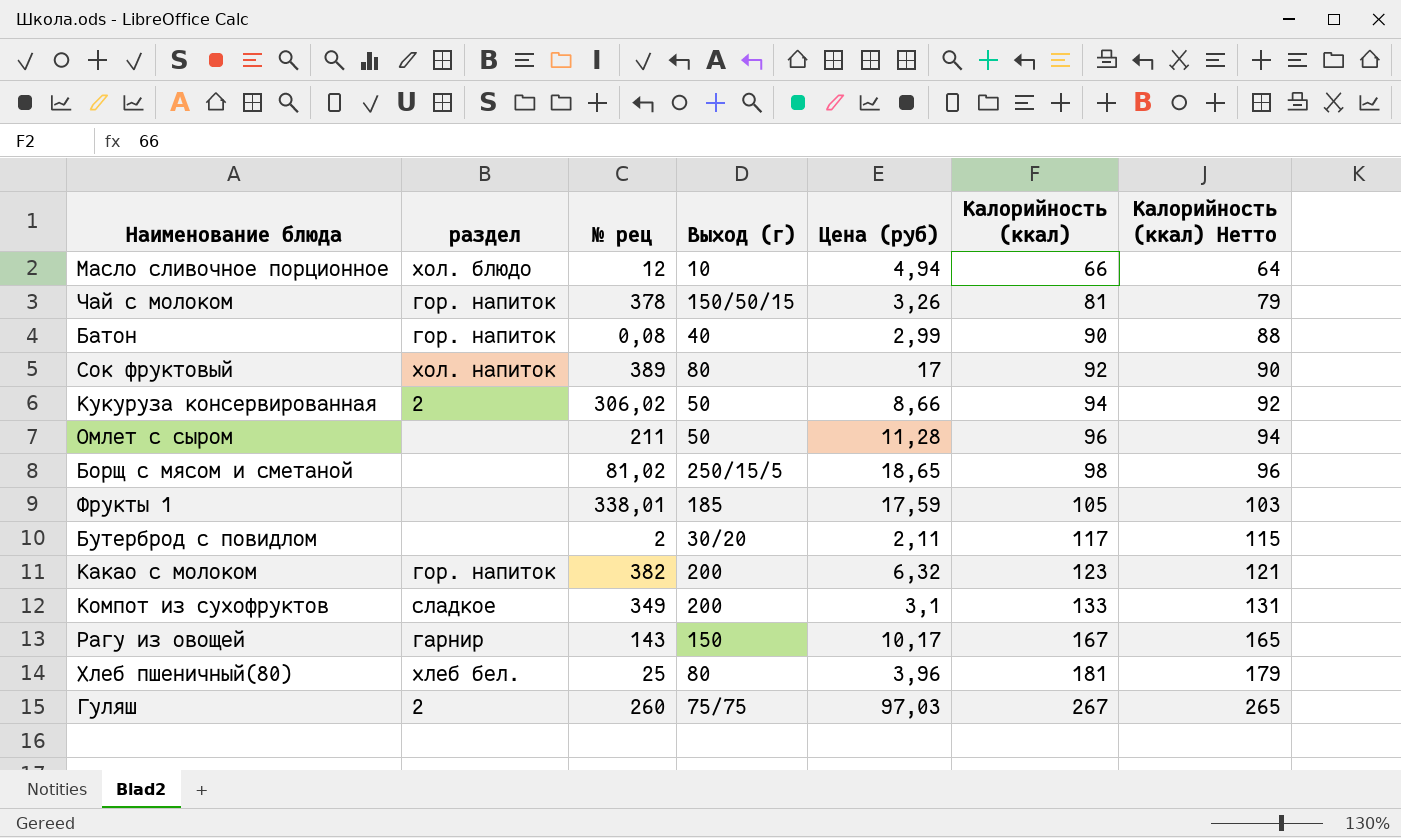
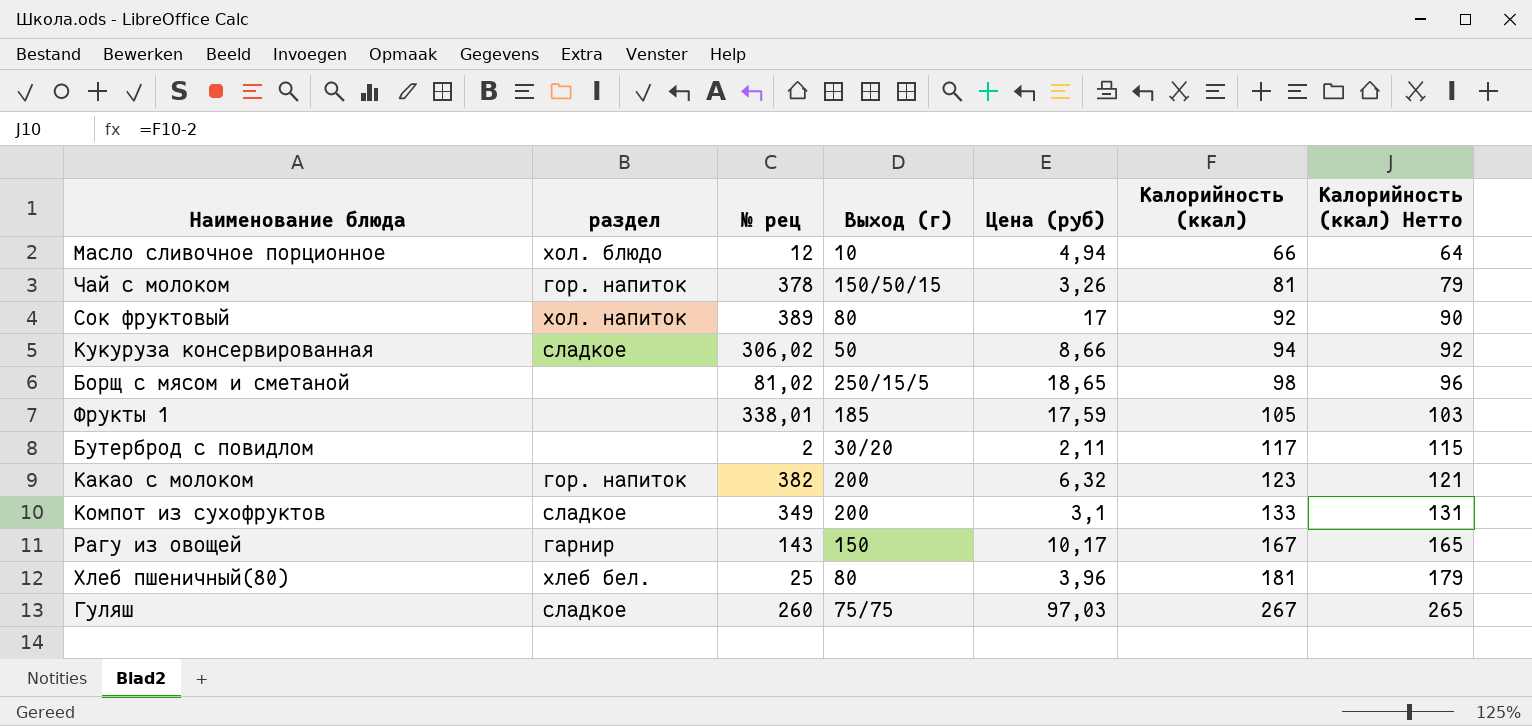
row Батон: гор. напиток | 0,08 | 40 | 2,99 | 90 | 88 -> none
row Омлет с сыром: none | 211 | 50 | 11,28 | 96 | 94 -> none
Кукуруза консервированная | раздел: 2 -> сладкое
Гуляш | раздел: 2 -> сладкое

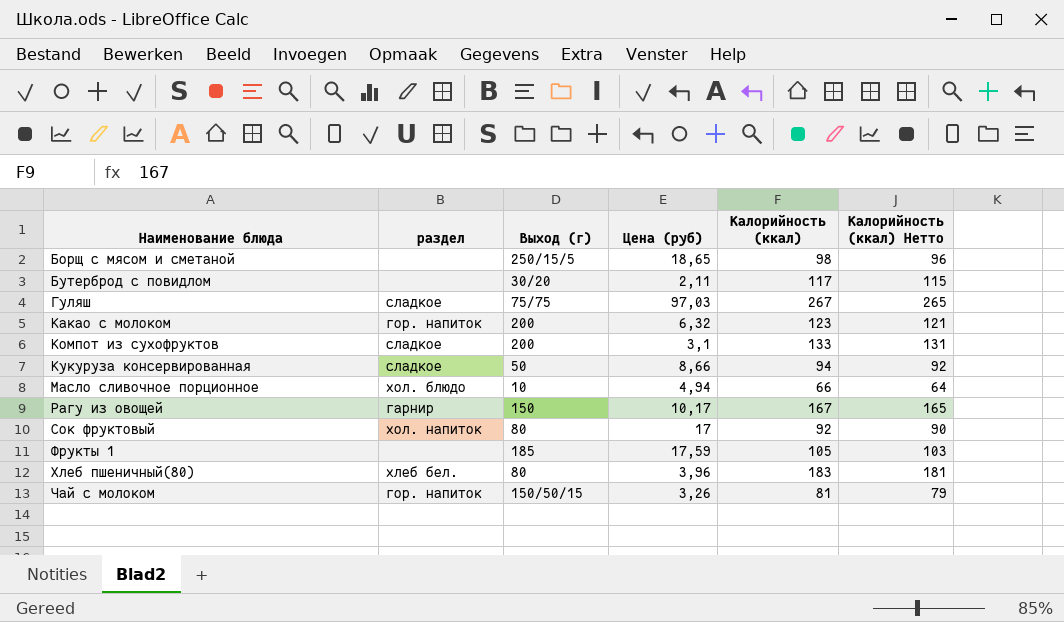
row order: Калорийность (ккал) ascending -> Наименование блюда ascending
column № рец | position: 3 -> none
Хлеб пшеничный(80) | Калорийность (ккал): 181 -> 183
Хлеб пшеничный(80) | Калорийность (ккал) Нетто: 179 -> 181

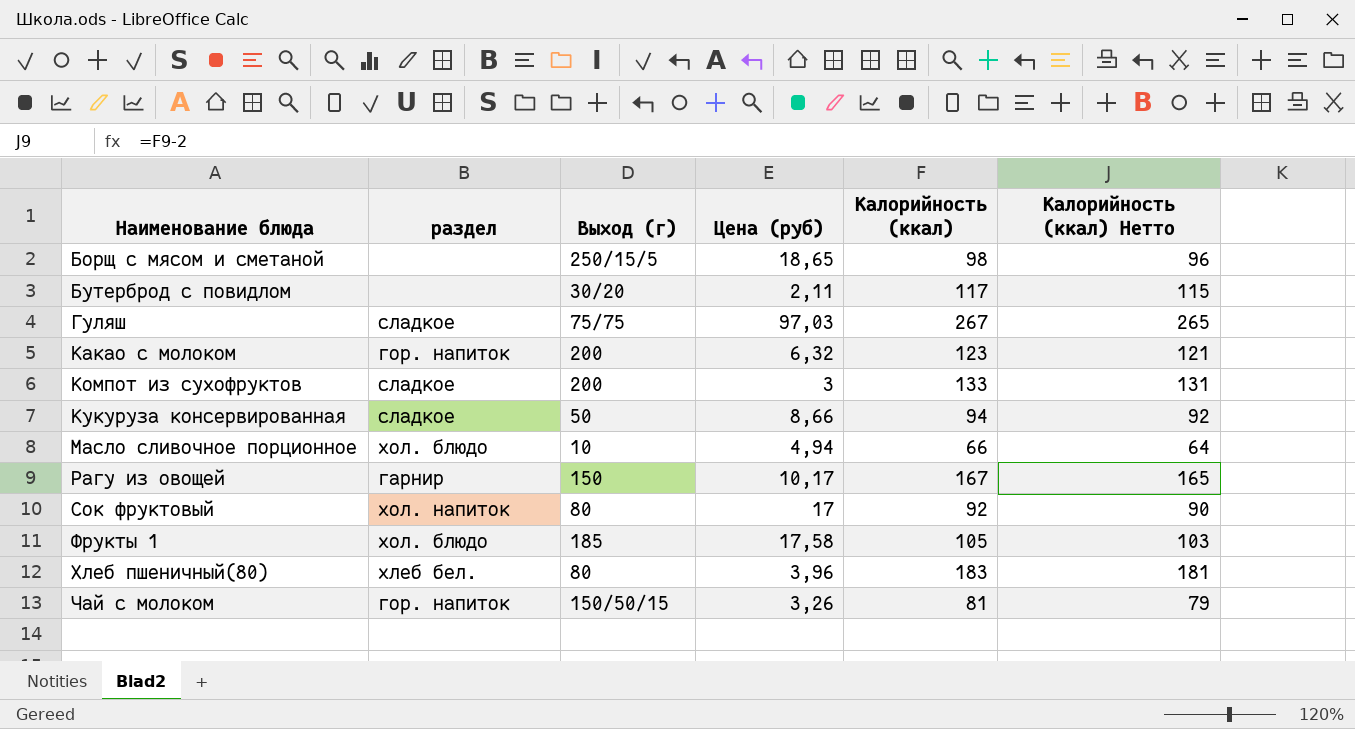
Компот из сухофруктов | Цена (руб): 3,1 -> 3
Фрукты 1 | раздел: none -> хол. блюдо
Фрукты 1 | Цена (руб): 17,59 -> 17,58

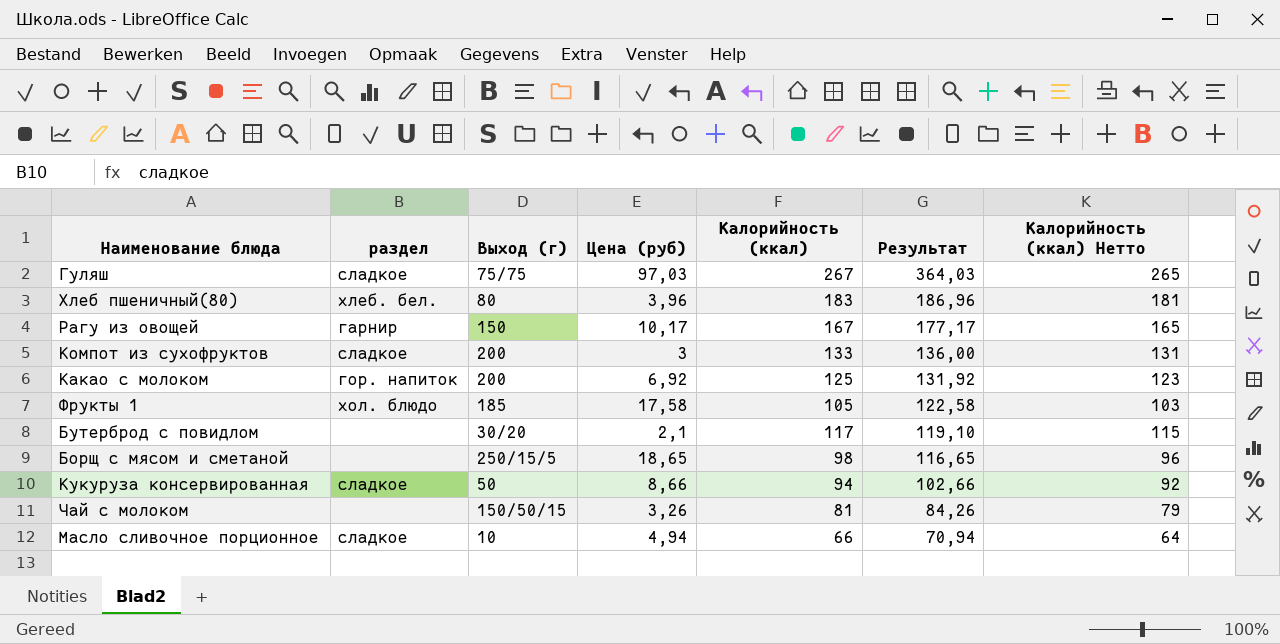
row order: Наименование блюда ascending -> Результат descending
column Результат | formula: none -> [Цена (руб)] + [Калорийность (ккал)]
row Сок фруктовый: хол. напиток | 80 | 17 | 92 | 90 -> none
Хлеб пшеничный(80) | раздел: хлеб бел. -> хлеб. бел.
Какао с молоком | Цена (руб): 6,32 -> 6,92
Какао с молоком | Калорийность (ккал): 123 -> 125
Какао с молоком | Калорийность (ккал) Нетто: 121 -> 123
Бутерброд с повидлом | Цена (руб): 2,11 -> 2,1
Чай с молоком | раздел: гор. напиток -> none
Масло сливочное порционное | раздел: хол. блюдо -> сладкое

